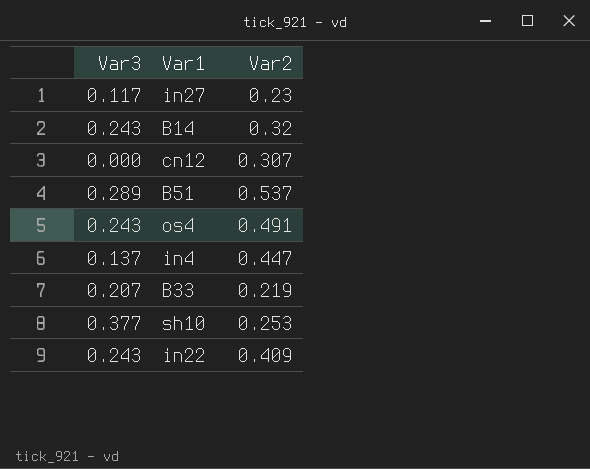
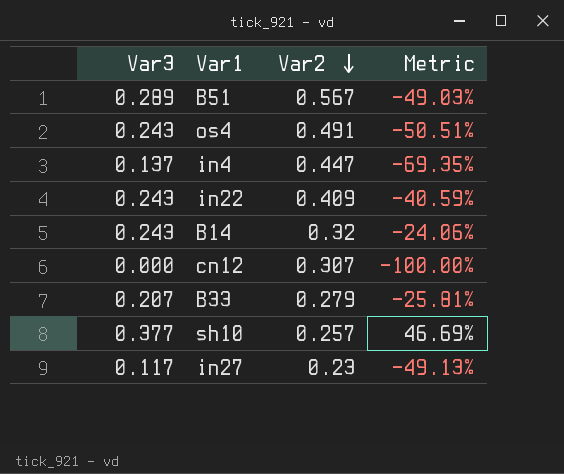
row order: none -> Var2 descending
column Metric | formula: none -> ([Var3] - [Var2]) / [Var2]
B51 | Var2: 0.537 -> 0.567
B33 | Var2: 0.219 -> 0.279
sh10 | Var2: 0.253 -> 0.257

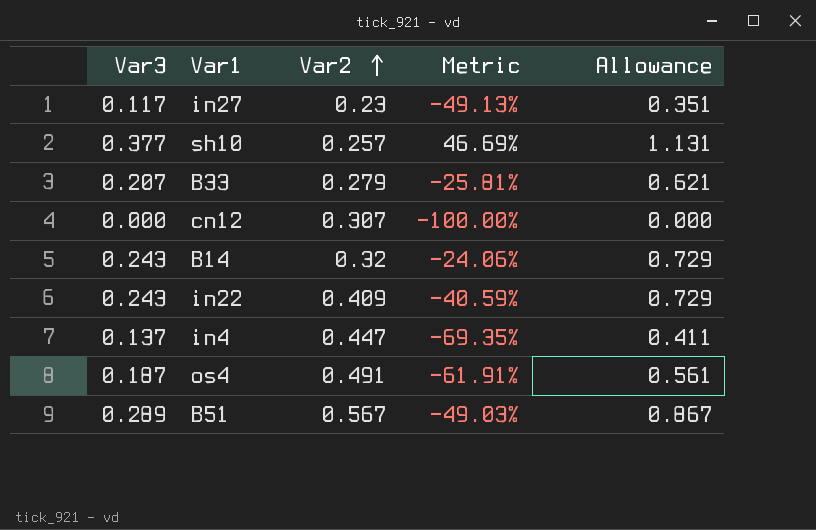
row order: Var2 descending -> Var2 ascending
column Allowance | formula: none -> [Var3] * 3
os4 | Var3: 0.243 -> 0.187
os4 | Metric: -50.51% -> -61.91%

